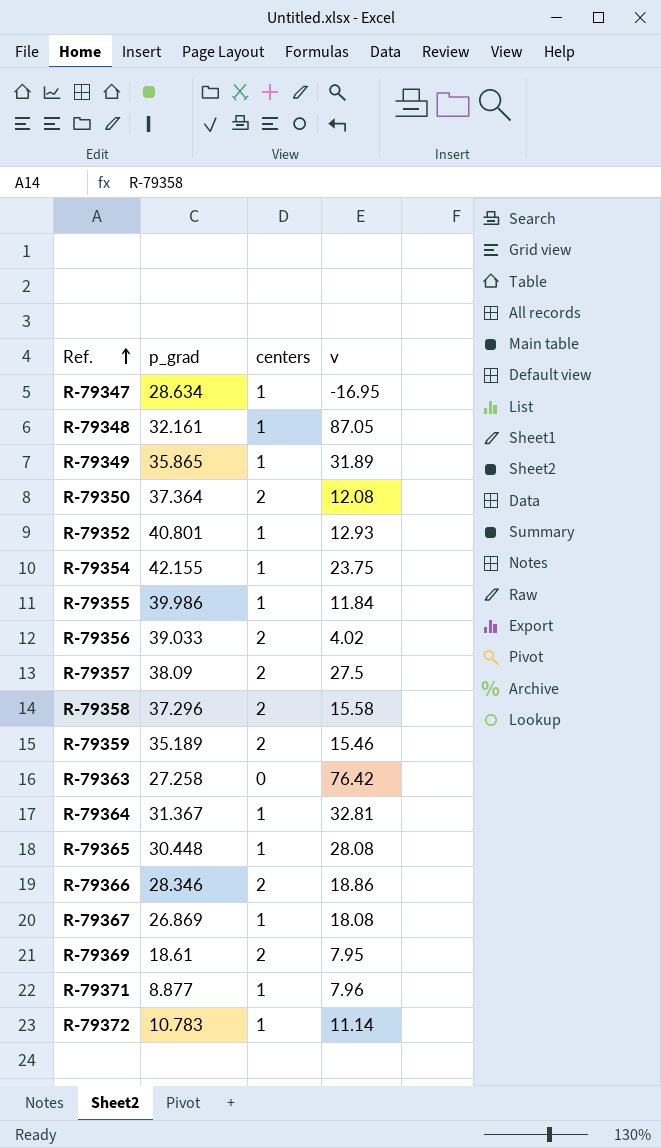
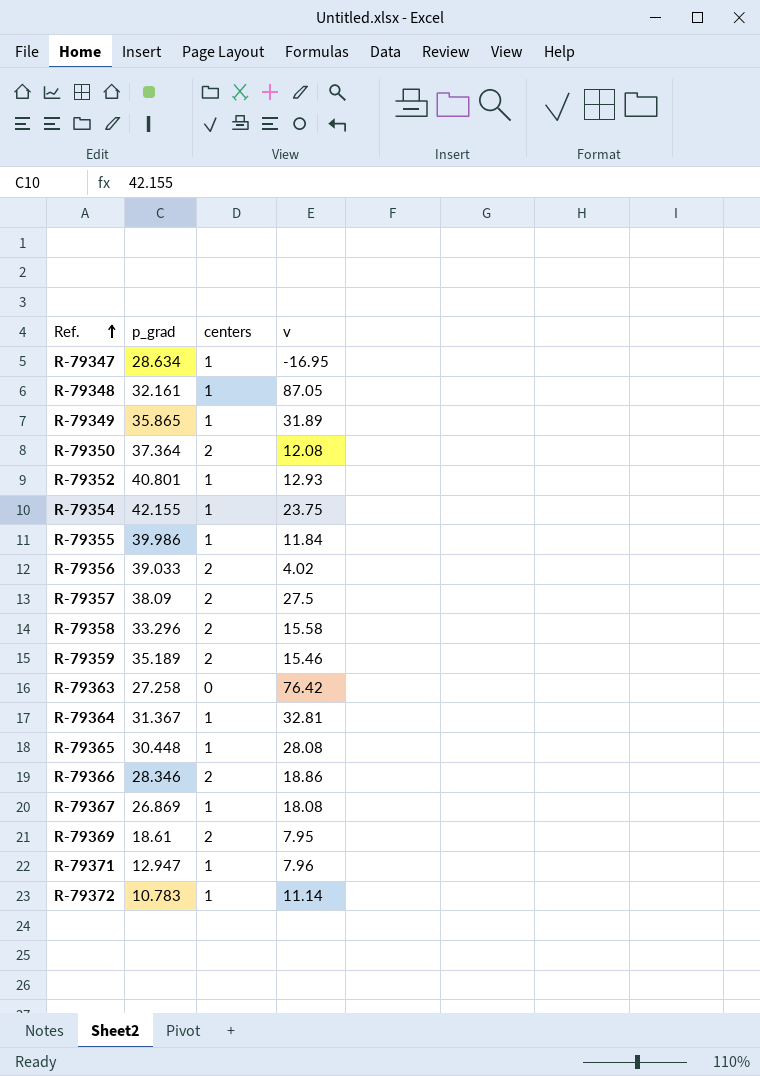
R-79358 | p_grad: 37.296 -> 33.296
R-79371 | p_grad: 8.877 -> 12.947

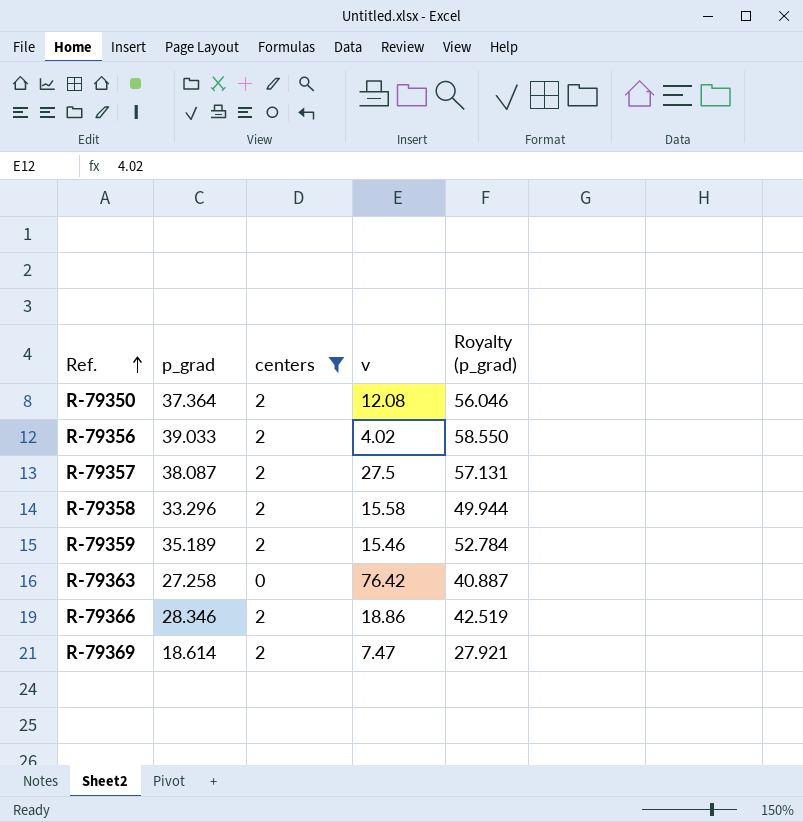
filter: none -> centers != 1
column Royalty (p_grad) | formula: none -> [p_grad] * 1.5
R-79357 | p_grad: 38.09 -> 38.087
R-79369 | p_grad: 18.61 -> 18.614
R-79369 | v: 7.95 -> 7.47

